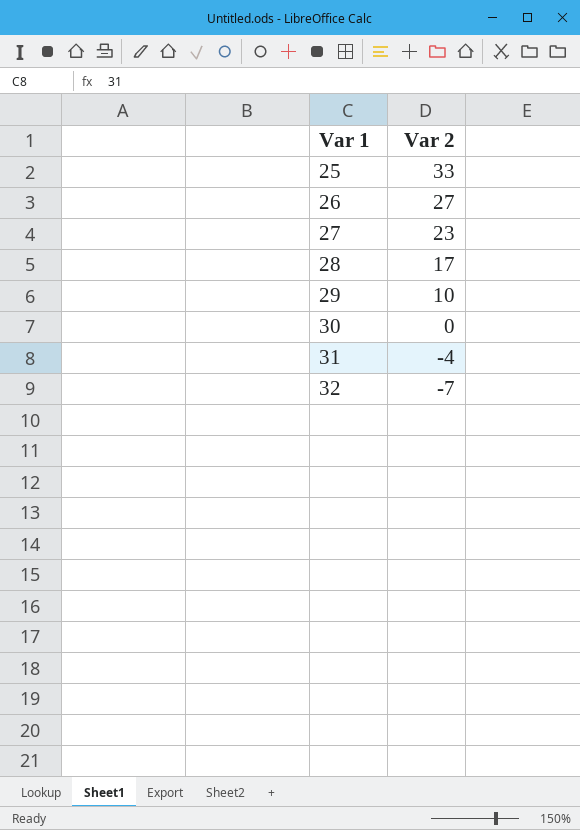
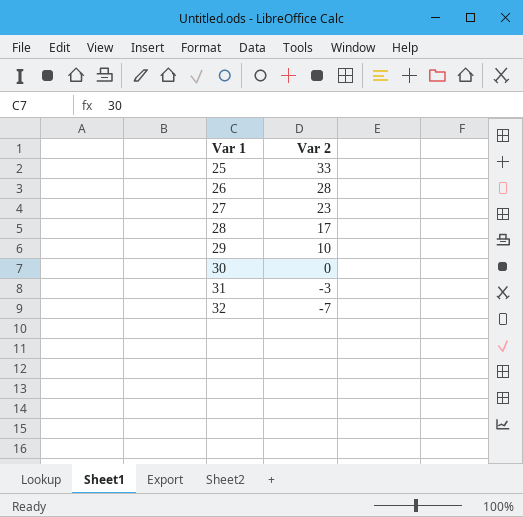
26 | Var 2: 27 -> 28
31 | Var 2: -4 -> -3

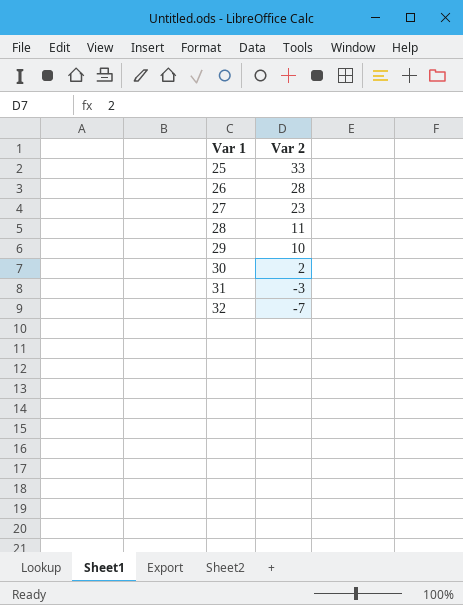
28 | Var 2: 17 -> 11
30 | Var 2: 0 -> 2

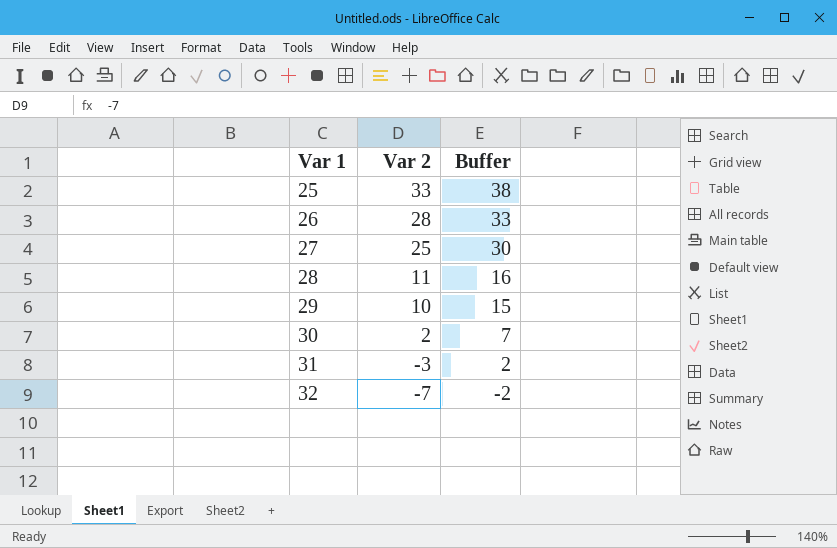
column Buffer | formula: none -> [Var 2] + 5
27 | Var 2: 23 -> 25

